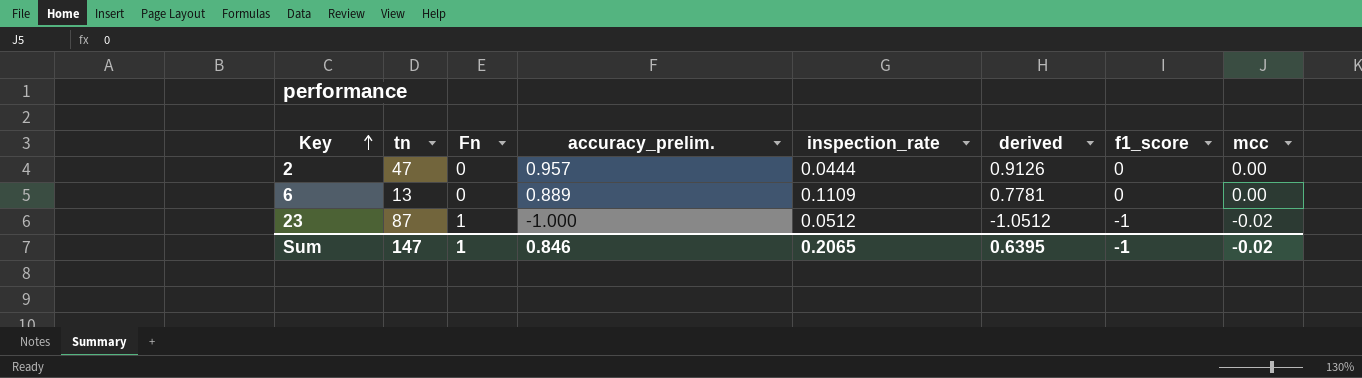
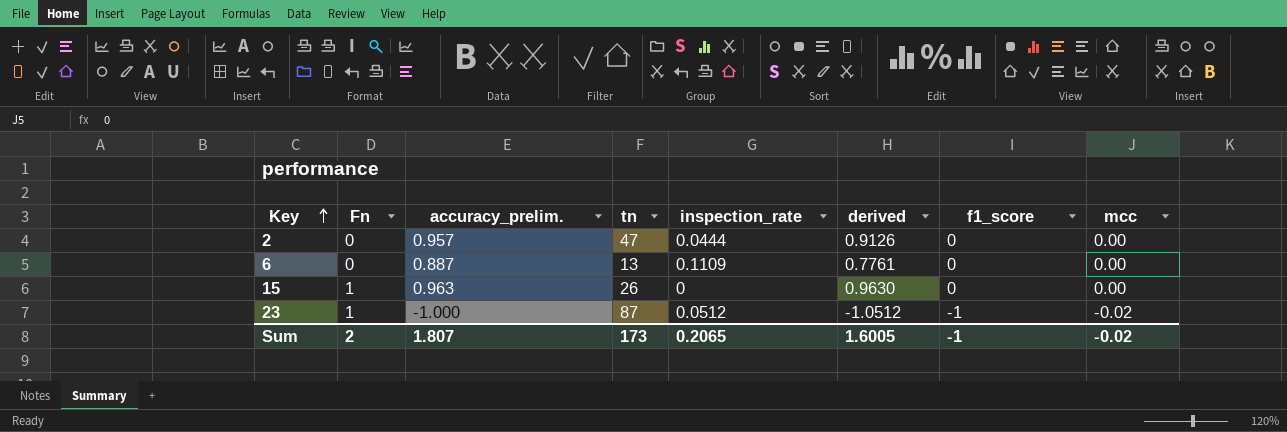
column tn | position: 2 -> 4
6 | accuracy_prelim.: 0.889 -> 0.887
6 | derived: 0.7781 -> 0.7761
row 15: none -> 1 | 0.963 | 26 | 0 | 0.9630 | 0 | 0.00
Sum | Fn: 1 -> 2
Sum | accuracy_prelim.: 0.846 -> 1.807
Sum | tn: 147 -> 173
Sum | derived: 0.6395 -> 1.6005

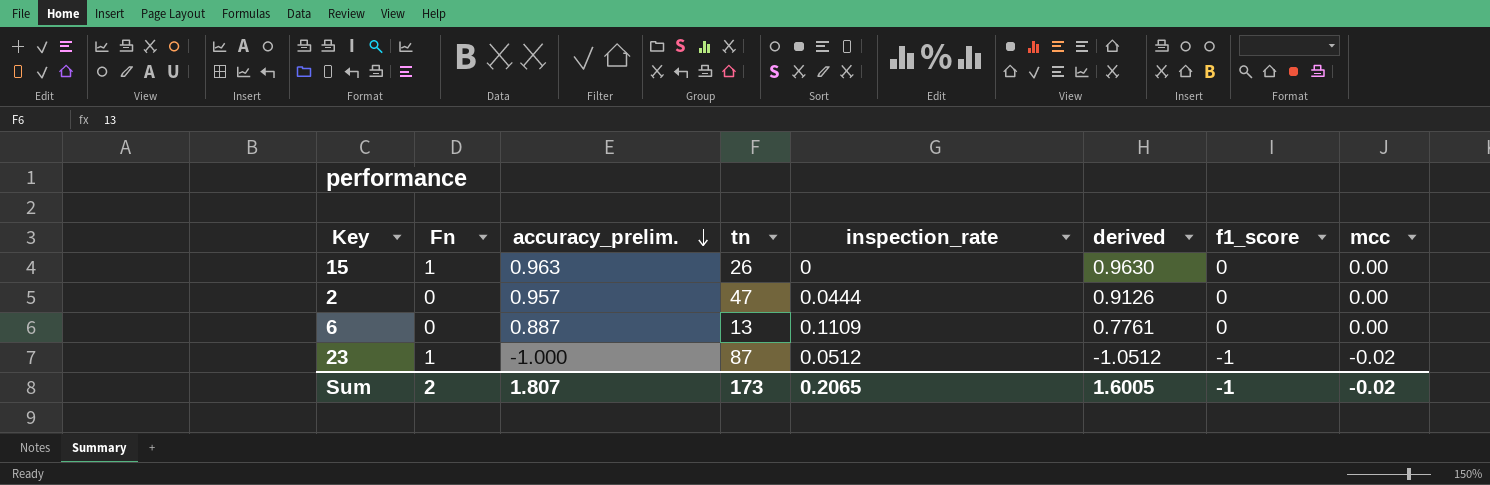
row order: Key ascending -> accuracy_prelim. descending

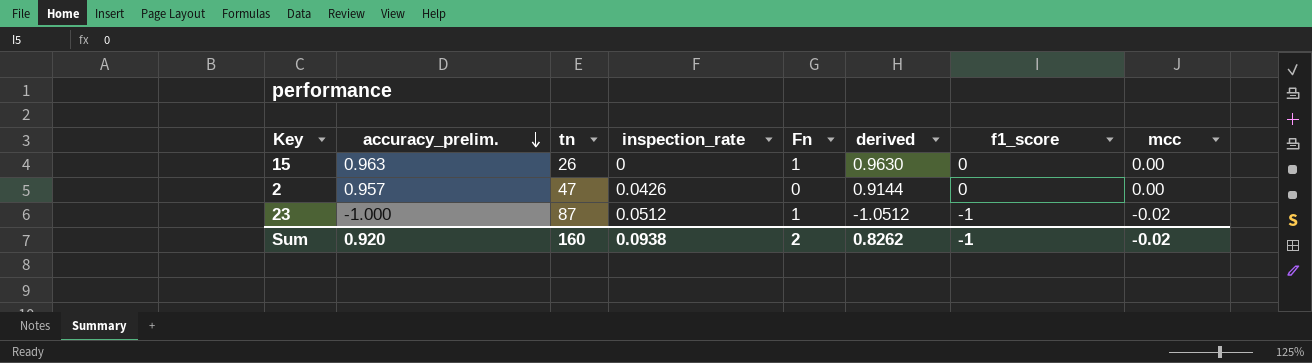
column Fn | position: 2 -> 5
row 6: 0 | 0.887 | 13 | 0.1109 | 0.7761 | 0 | 0.00 -> none
2 | inspection_rate: 0.0444 -> 0.0426
2 | derived: 0.9126 -> 0.9144
Sum | accuracy_prelim.: 1.807 -> 0.920
Sum | tn: 173 -> 160
Sum | inspection_rate: 0.2065 -> 0.0938
Sum | derived: 1.6005 -> 0.8262

